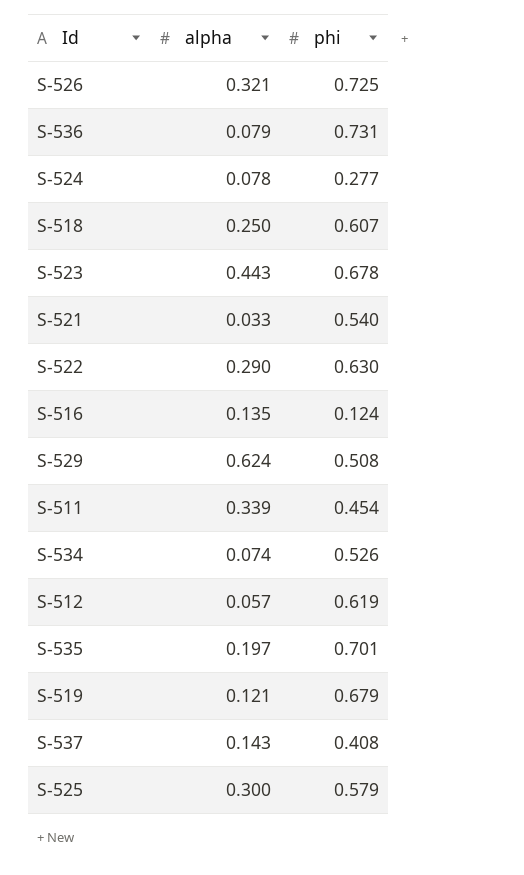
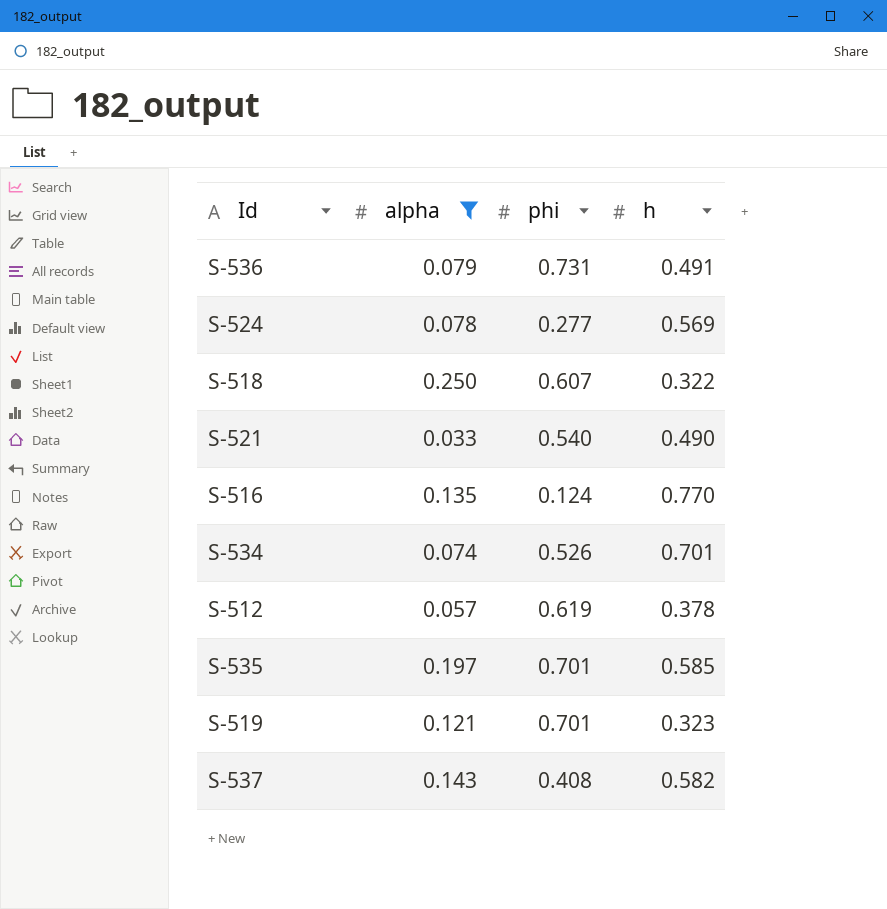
filter: none -> alpha <= 0.250
column h | position: none -> 4
S-519 | phi: 0.679 -> 0.701

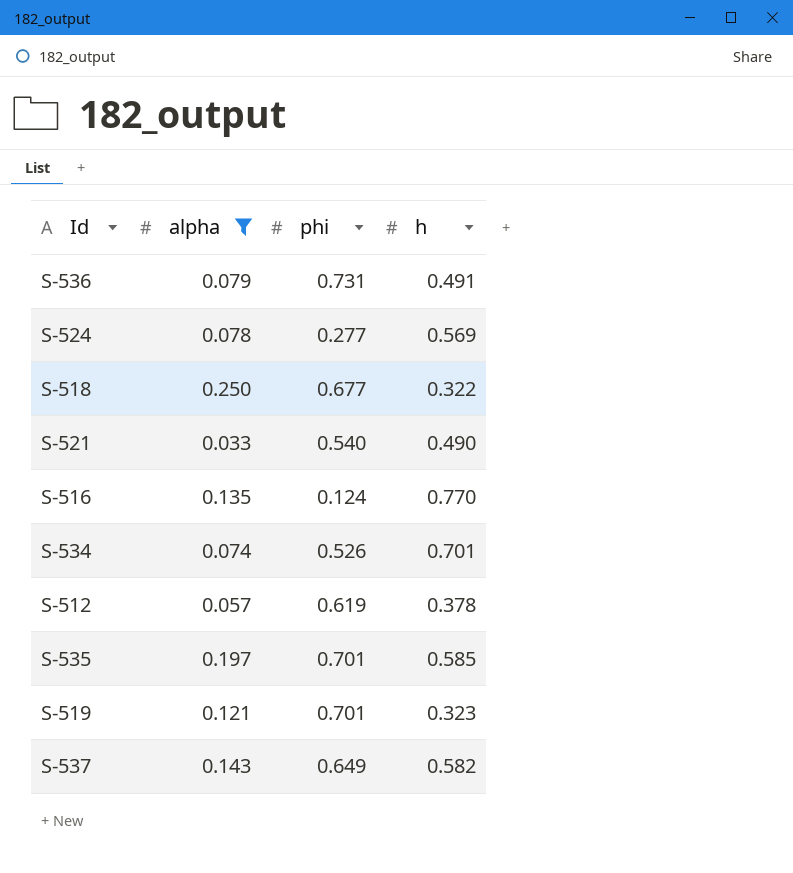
S-518 | phi: 0.607 -> 0.677
S-537 | phi: 0.408 -> 0.649

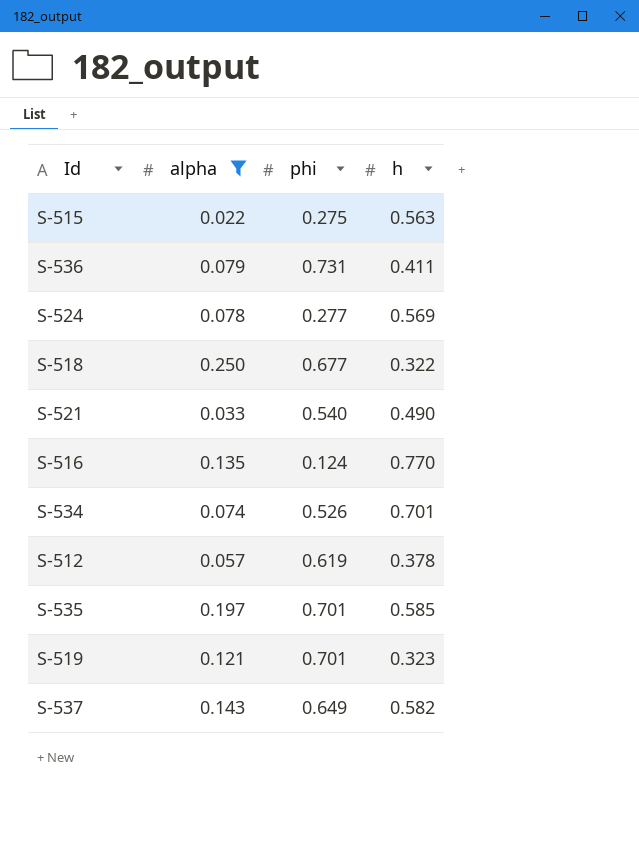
row S-515: none -> 0.022 | 0.275 | 0.563
S-536 | h: 0.491 -> 0.411

